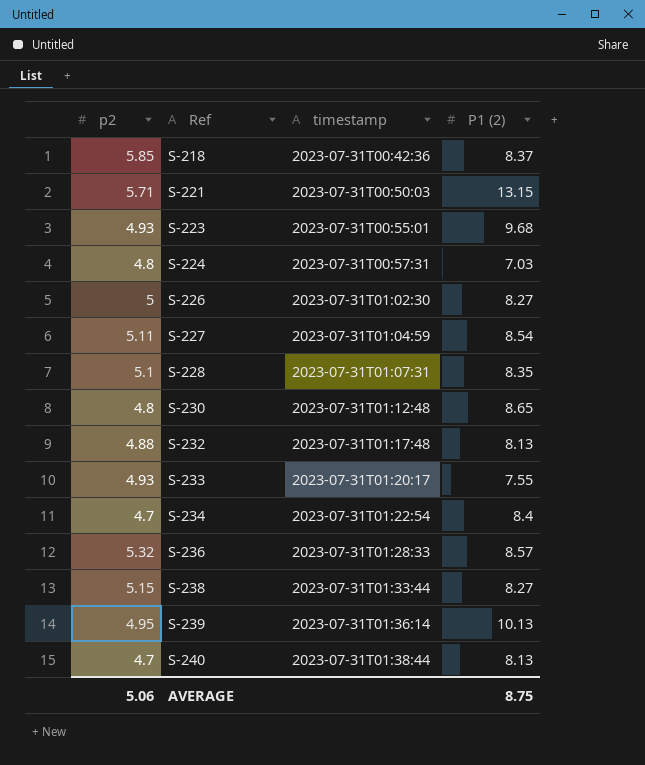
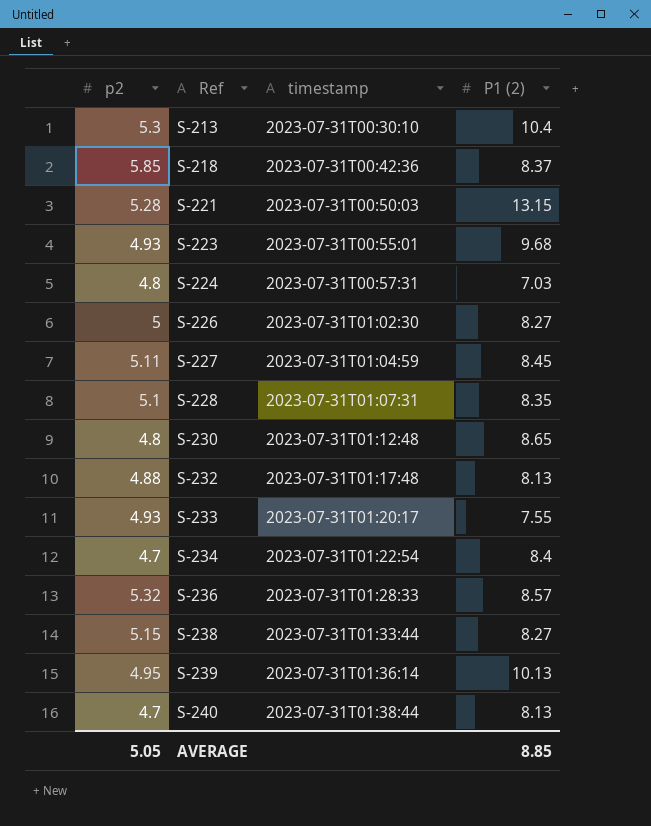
row S-213: none -> 5.3 | 2023-07-31T00:30:10 | 10.4
S-221 | p2: 5.71 -> 5.28
S-227 | P1 (2): 8.54 -> 8.45
AVERAGE | p2: 5.06 -> 5.05
AVERAGE | P1 (2): 8.75 -> 8.85

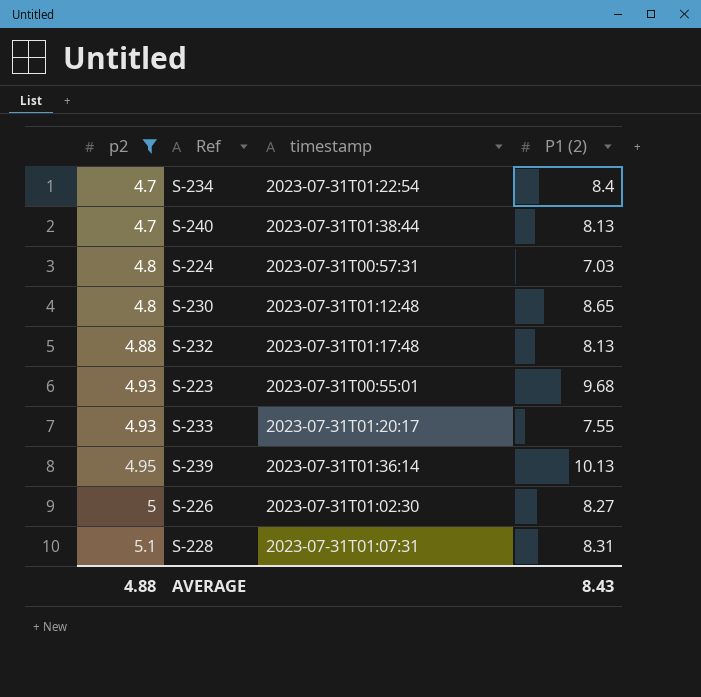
filter: none -> p2 <= 5.1
row order: Ref ascending -> p2 ascending
S-228 | P1 (2): 8.35 -> 8.31
AVERAGE | p2: 5.05 -> 4.88
AVERAGE | P1 (2): 8.85 -> 8.43

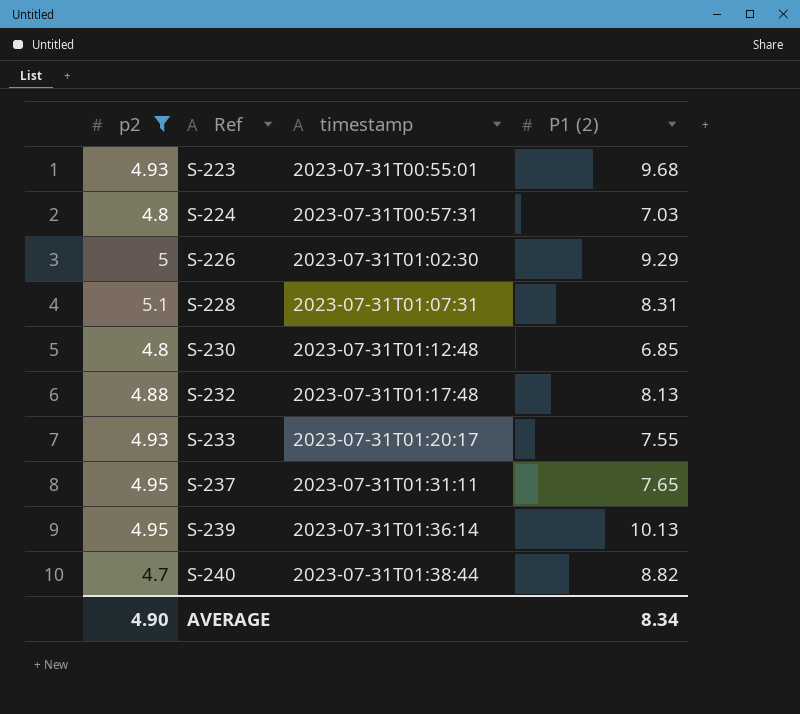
row order: p2 ascending -> Ref ascending
row S-234: 4.7 | 2023-07-31T01:22:54 | 8.4 -> none
S-226 | P1 (2): 8.27 -> 9.29
S-230 | P1 (2): 8.65 -> 6.85
row S-237: none -> 4.95 | 2023-07-31T01:31:11 | 7.65
S-240 | P1 (2): 8.13 -> 8.82
AVERAGE | p2: 4.88 -> 4.90
AVERAGE | P1 (2): 8.43 -> 8.34

